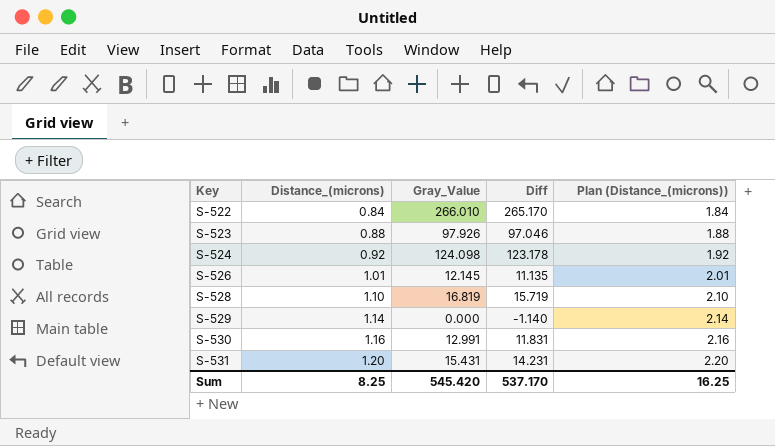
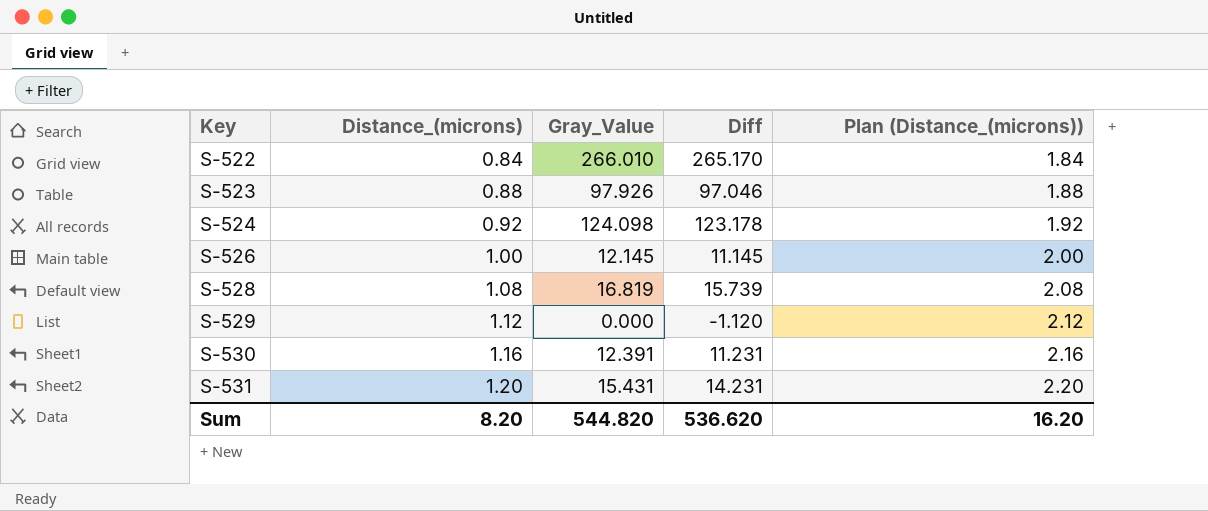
S-526 | Distance_(microns): 1.01 -> 1.00
S-526 | Diff: 11.135 -> 11.145
S-526 | Plan (Distance_(microns)): 2.01 -> 2.00
S-528 | Distance_(microns): 1.10 -> 1.08
S-528 | Diff: 15.719 -> 15.739
S-528 | Plan (Distance_(microns)): 2.10 -> 2.08
S-529 | Distance_(microns): 1.14 -> 1.12
S-529 | Diff: -1.140 -> -1.120
S-529 | Plan (Distance_(microns)): 2.14 -> 2.12
S-530 | Gray_Value: 12.991 -> 12.391
S-530 | Diff: 11.831 -> 11.231
Sum | Distance_(microns): 8.25 -> 8.20
Sum | Gray_Value: 545.420 -> 544.820
Sum | Diff: 537.170 -> 536.620
Sum | Plan (Distance_(microns)): 16.25 -> 16.20

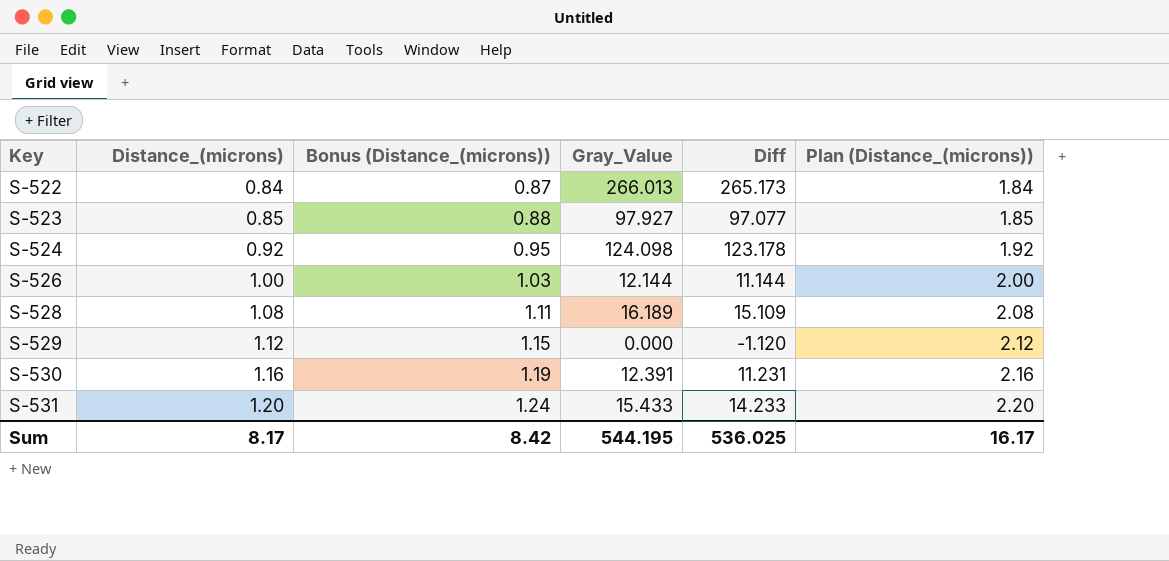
column Bonus (Distance_(microns)) | formula: none -> [Distance_(microns)] * 1.03
S-522 | Gray_Value: 266.010 -> 266.013
S-522 | Diff: 265.170 -> 265.173
S-523 | Distance_(microns): 0.88 -> 0.85
S-523 | Gray_Value: 97.926 -> 97.927
S-523 | Diff: 97.046 -> 97.077
S-523 | Plan (Distance_(microns)): 1.88 -> 1.85
S-526 | Gray_Value: 12.145 -> 12.144
S-526 | Diff: 11.145 -> 11.144
S-528 | Gray_Value: 16.819 -> 16.189
S-528 | Diff: 15.739 -> 15.109
S-531 | Gray_Value: 15.431 -> 15.433
S-531 | Diff: 14.231 -> 14.233
Sum | Distance_(microns): 8.20 -> 8.17
Sum | Gray_Value: 544.820 -> 544.195
Sum | Diff: 536.620 -> 536.025
Sum | Plan (Distance_(microns)): 16.20 -> 16.17

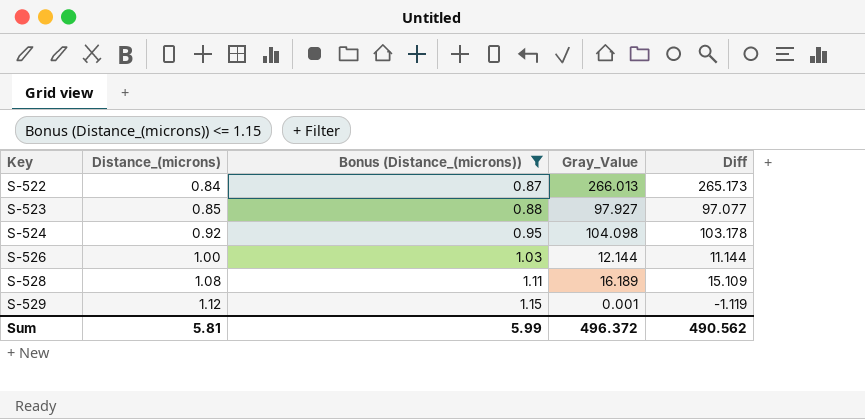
filter: none -> Bonus (Distance_(microns)) <= 1.15
column Plan (Distance_(microns)) | formula: [Distance_(microns)] + 1 -> none
S-524 | Gray_Value: 124.098 -> 104.098
S-524 | Diff: 123.178 -> 103.178
S-529 | Gray_Value: 0.000 -> 0.001
S-529 | Diff: -1.120 -> -1.119
Sum | Distance_(microns): 8.17 -> 5.81
Sum | Bonus (Distance_(microns)): 8.42 -> 5.99
Sum | Gray_Value: 544.195 -> 496.372
Sum | Diff: 536.025 -> 490.562

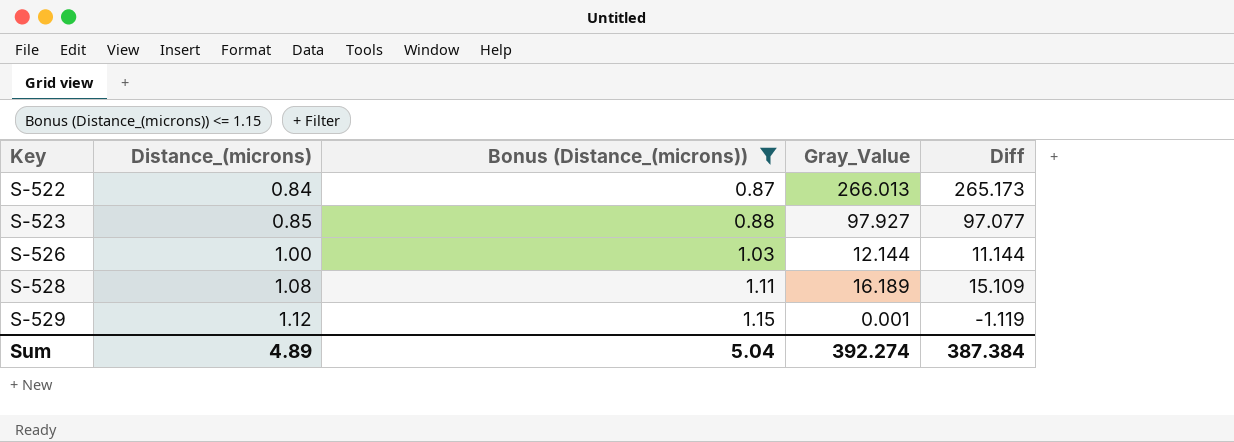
row S-524: 0.92 | 0.95 | 104.098 | 103.178 -> none
Sum | Distance_(microns): 5.81 -> 4.89
Sum | Bonus (Distance_(microns)): 5.99 -> 5.04
Sum | Gray_Value: 496.372 -> 392.274
Sum | Diff: 490.562 -> 387.384

